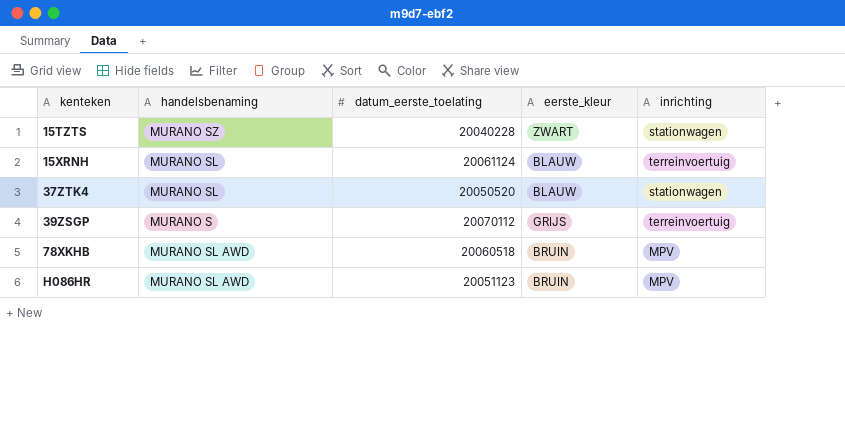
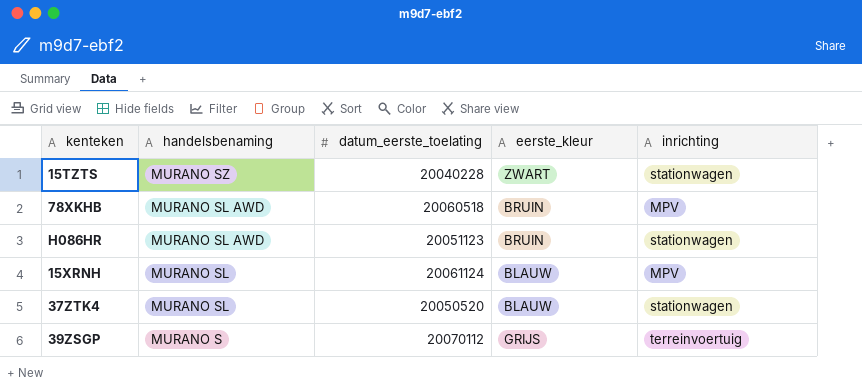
row order: kenteken ascending -> handelsbenaming descending
H086HR | inrichting: MPV -> stationwagen
15XRNH | inrichting: terreinvoertuig -> MPV

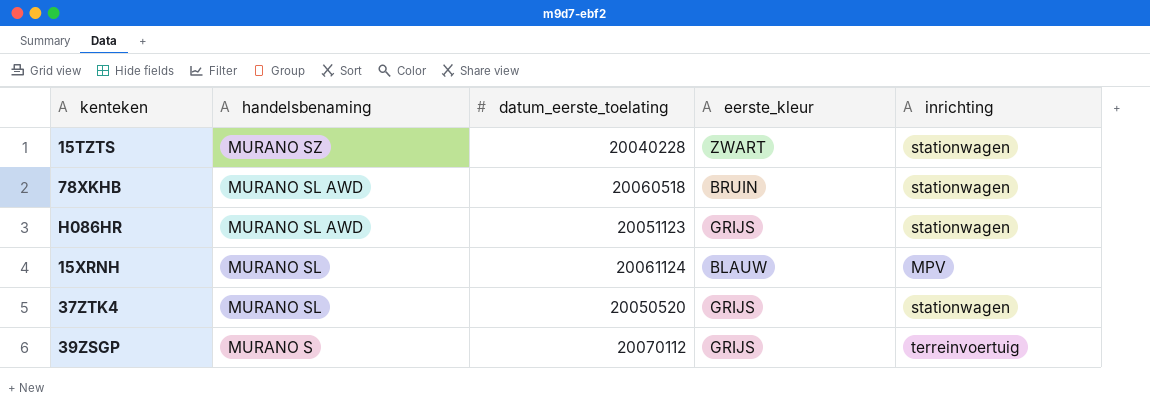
78XKHB | inrichting: MPV -> stationwagen
H086HR | eerste_kleur: BRUIN -> GRIJS
37ZTK4 | eerste_kleur: BLAUW -> GRIJS

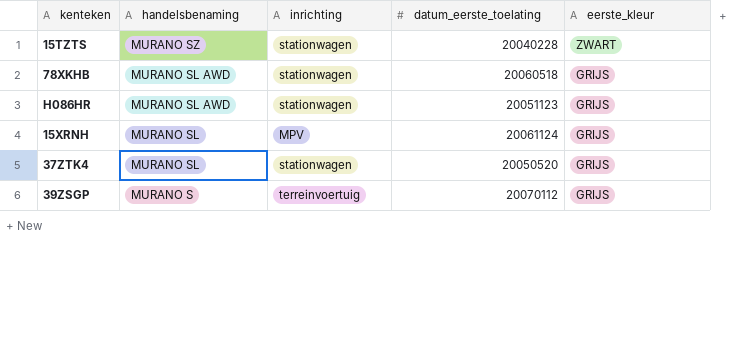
column inrichting | position: 5 -> 3
78XKHB | eerste_kleur: BRUIN -> GRIJS
15XRNH | eerste_kleur: BLAUW -> GRIJS

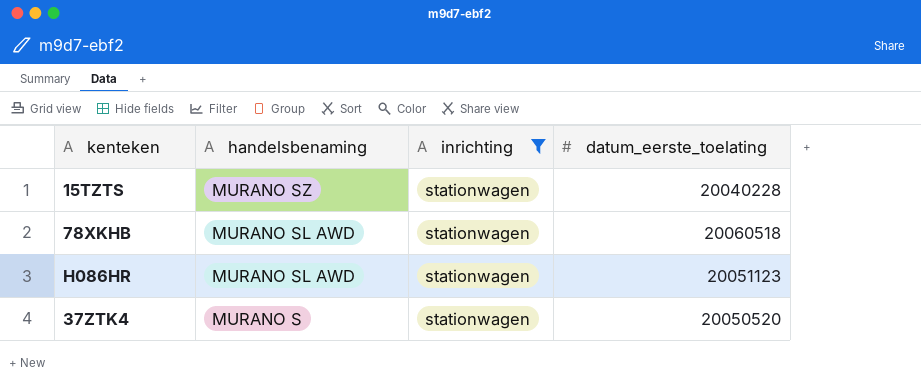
filter: none -> inrichting = stationwagen
column eerste_kleur | position: 5 -> none
37ZTK4 | handelsbenaming: MURANO SL -> MURANO S

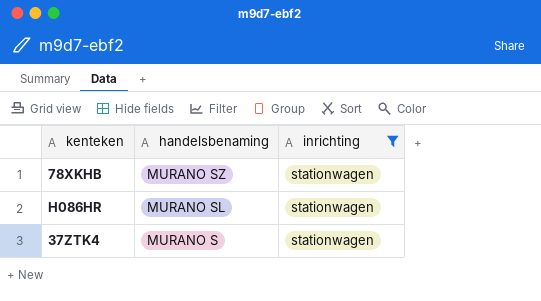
column datum_eerste_toelating | position: 4 -> none
row 15TZTS: MURANO SZ | stationwagen | 20040228 -> none
78XKHB | handelsbenaming: MURANO SL AWD -> MURANO SZ
H086HR | handelsbenaming: MURANO SL AWD -> MURANO SL

